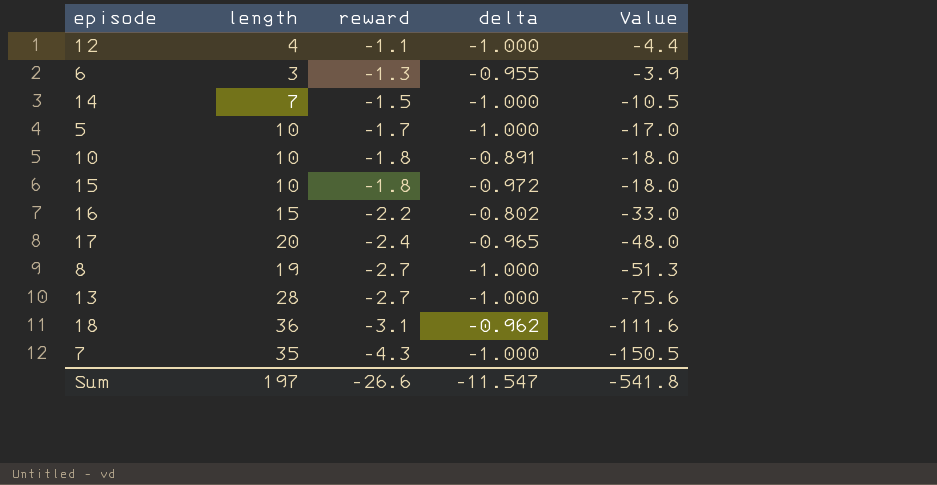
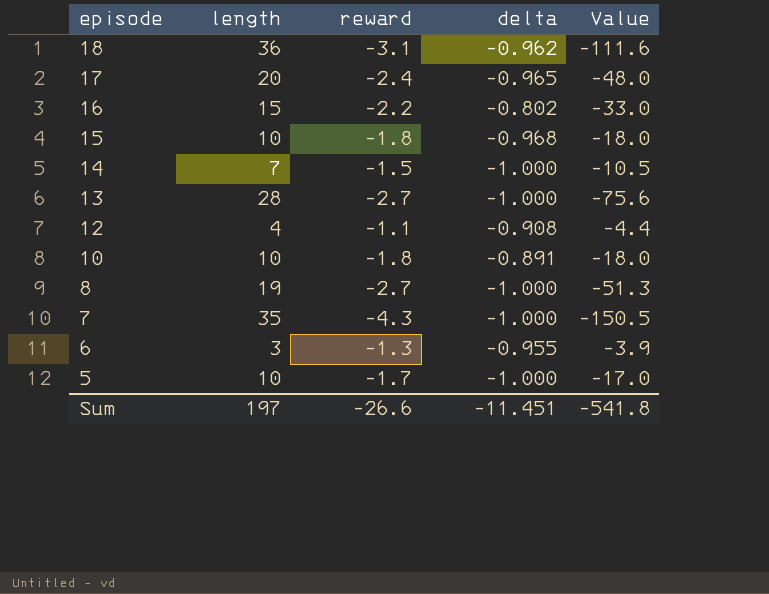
row order: reward descending -> episode descending
15 | delta: -0.972 -> -0.968
12 | delta: -1.000 -> -0.908
Sum | delta: -11.547 -> -11.451

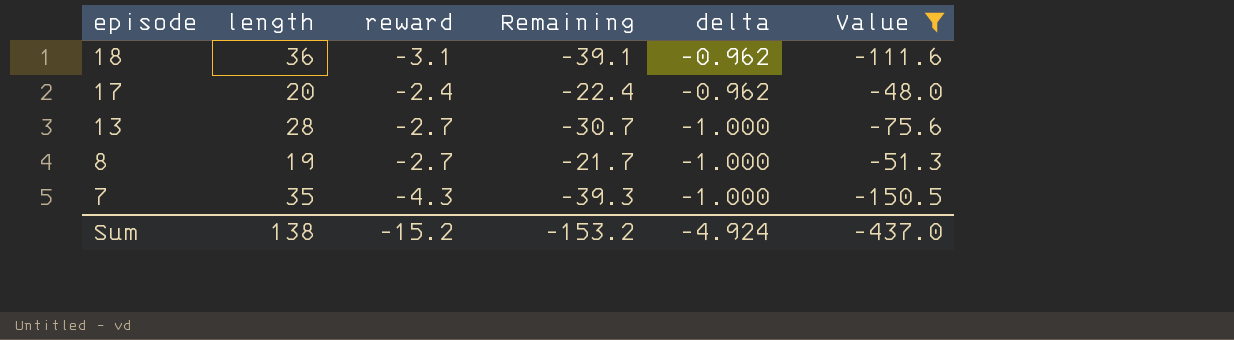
filter: none -> Value <= -48.0
column Remaining | formula: none -> [reward] - [length]
17 | delta: -0.965 -> -0.962
Sum | length: 197 -> 138
Sum | reward: -26.6 -> -15.2
Sum | delta: -11.451 -> -4.924
Sum | Value: -541.8 -> -437.0

